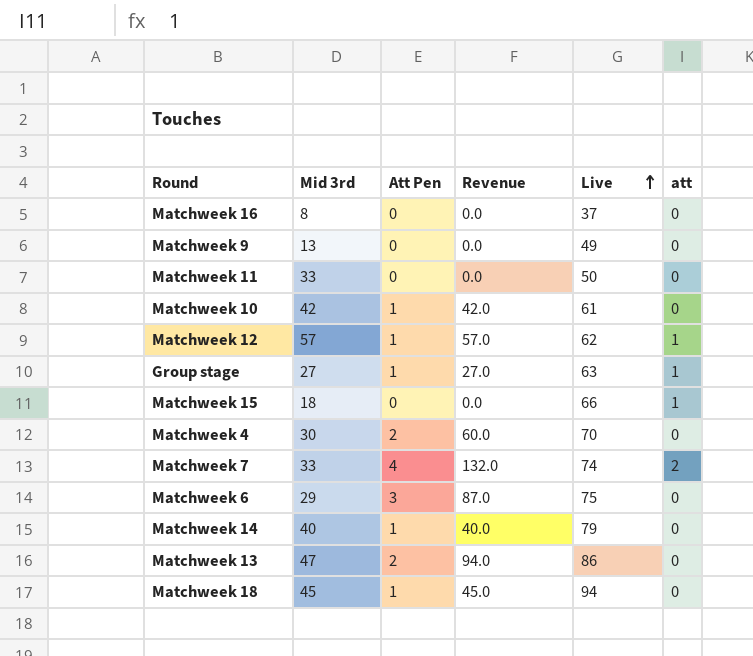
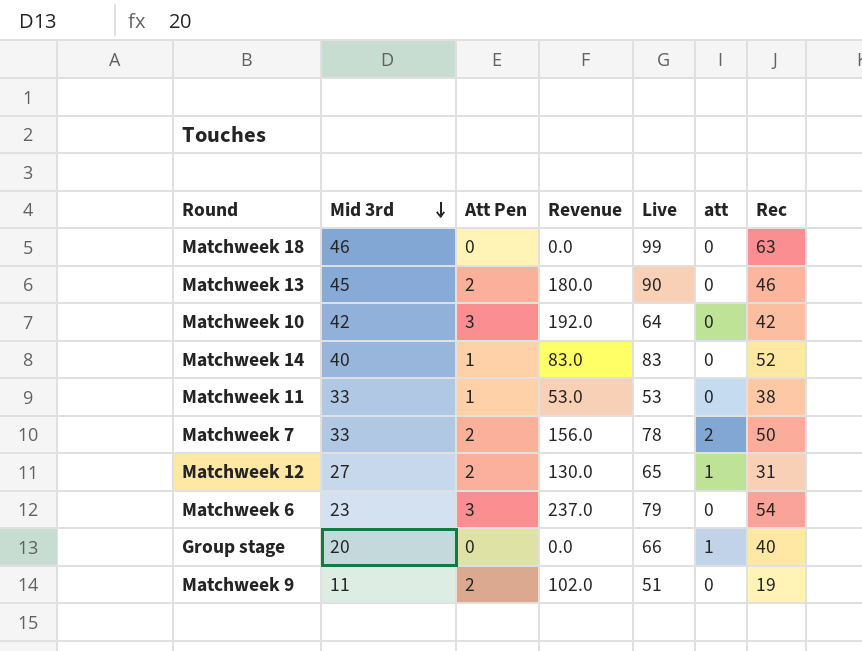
row order: Live ascending -> Mid 3rd descending
column Revenue | formula: [Mid 3rd] * [Att Pen] -> [Att Pen] * [Live]
column Rec | position: none -> 7
row Matchweek 16: 8 | 0 | 0.0 | 37 | 0 -> none
row Matchweek 15: 18 | 0 | 0.0 | 66 | 1 -> none
row Matchweek 4: 30 | 2 | 60.0 | 70 | 0 -> none
Matchweek 18 | Mid 3rd: 45 -> 46
Matchweek 18 | Att Pen: 1 -> 0
Matchweek 18 | Live: 94 -> 99
Matchweek 13 | Mid 3rd: 47 -> 45
Matchweek 13 | Live: 86 -> 90
Matchweek 10 | Att Pen: 1 -> 3
Matchweek 10 | Live: 61 -> 64
Matchweek 14 | Live: 79 -> 83
Matchweek 11 | Att Pen: 0 -> 1
Matchweek 11 | Live: 50 -> 53
Matchweek 7 | Att Pen: 4 -> 2
Matchweek 7 | Live: 74 -> 78
Matchweek 12 | Mid 3rd: 57 -> 27
Matchweek 12 | Att Pen: 1 -> 2
Matchweek 12 | Live: 62 -> 65
Matchweek 6 | Mid 3rd: 29 -> 23
Matchweek 6 | Live: 75 -> 79
Group stage | Mid 3rd: 27 -> 20
Group stage | Att Pen: 1 -> 0
Group stage | Live: 63 -> 66
Matchweek 9 | Mid 3rd: 13 -> 11
Matchweek 9 | Att Pen: 0 -> 2
Matchweek 9 | Live: 49 -> 51

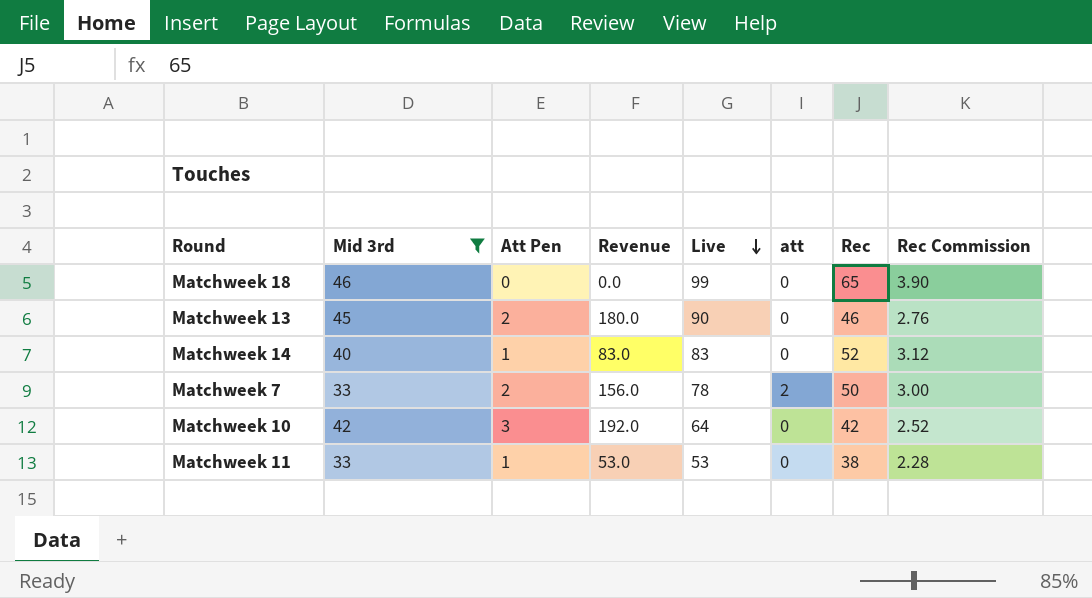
filter: none -> Mid 3rd >= 33
row order: Mid 3rd descending -> Live descending
column Rec Commission | formula: none -> [Rec] * 0.06
Matchweek 18 | Rec: 63 -> 65

